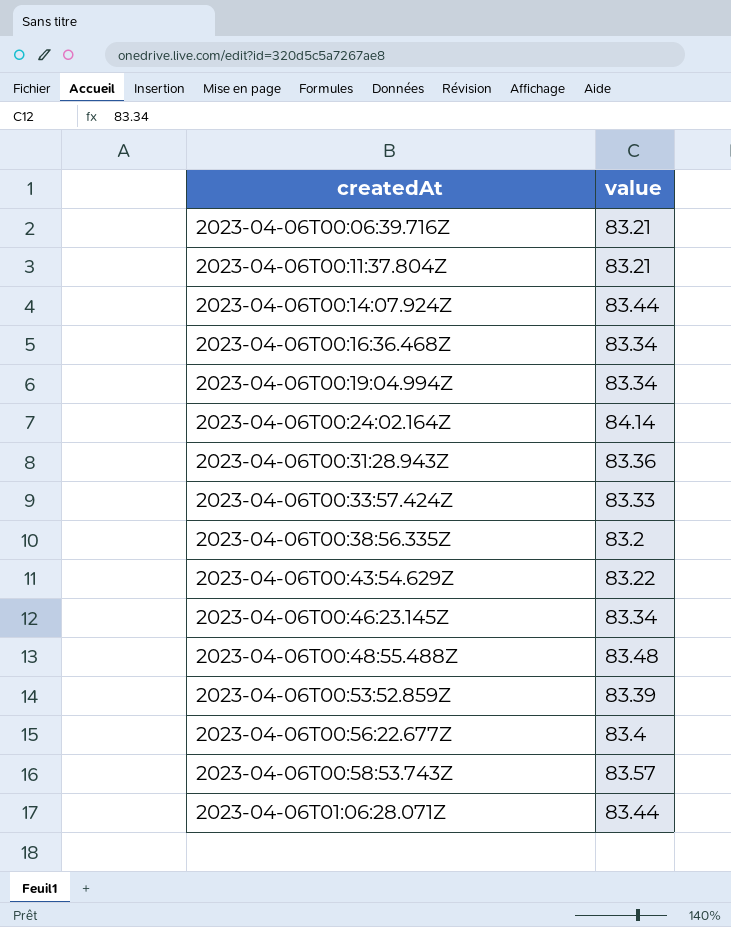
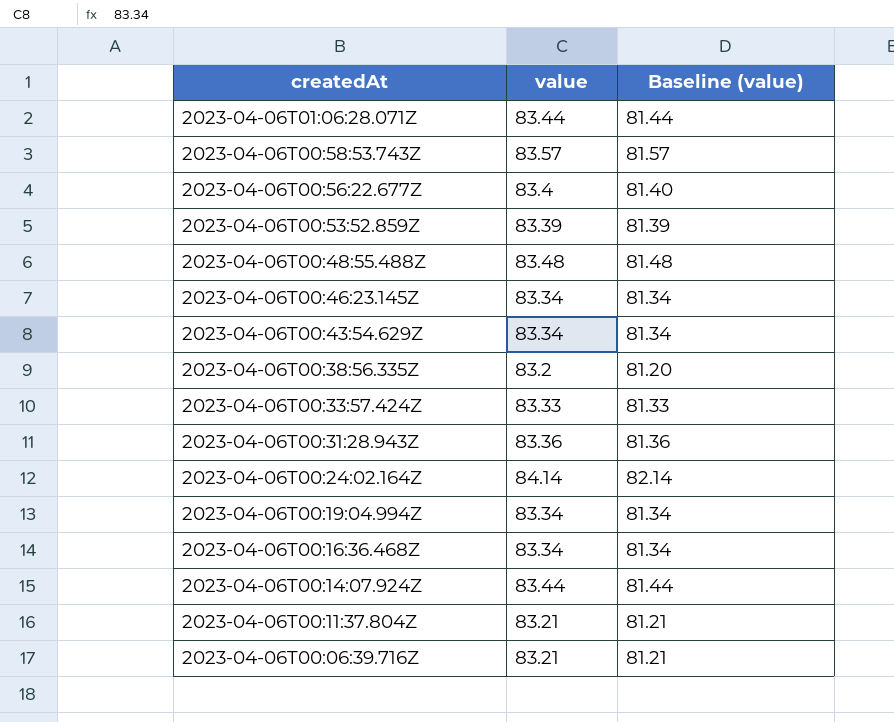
row order: createdAt ascending -> createdAt descending
column Baseline (value) | formula: none -> [value] - 2
2023-04-06T00:43:54.629Z | value: 83.22 -> 83.34

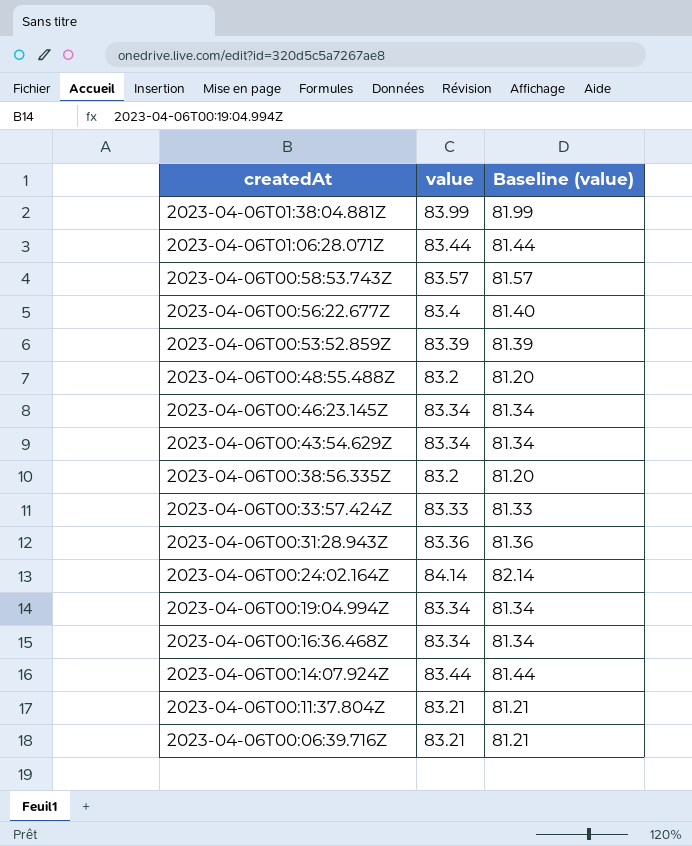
row 2023-04-06T01:38:04.881Z: none -> 83.99 | 81.99
2023-04-06T00:48:55.488Z | value: 83.48 -> 83.2
2023-04-06T00:48:55.488Z | Baseline (value): 81.48 -> 81.20

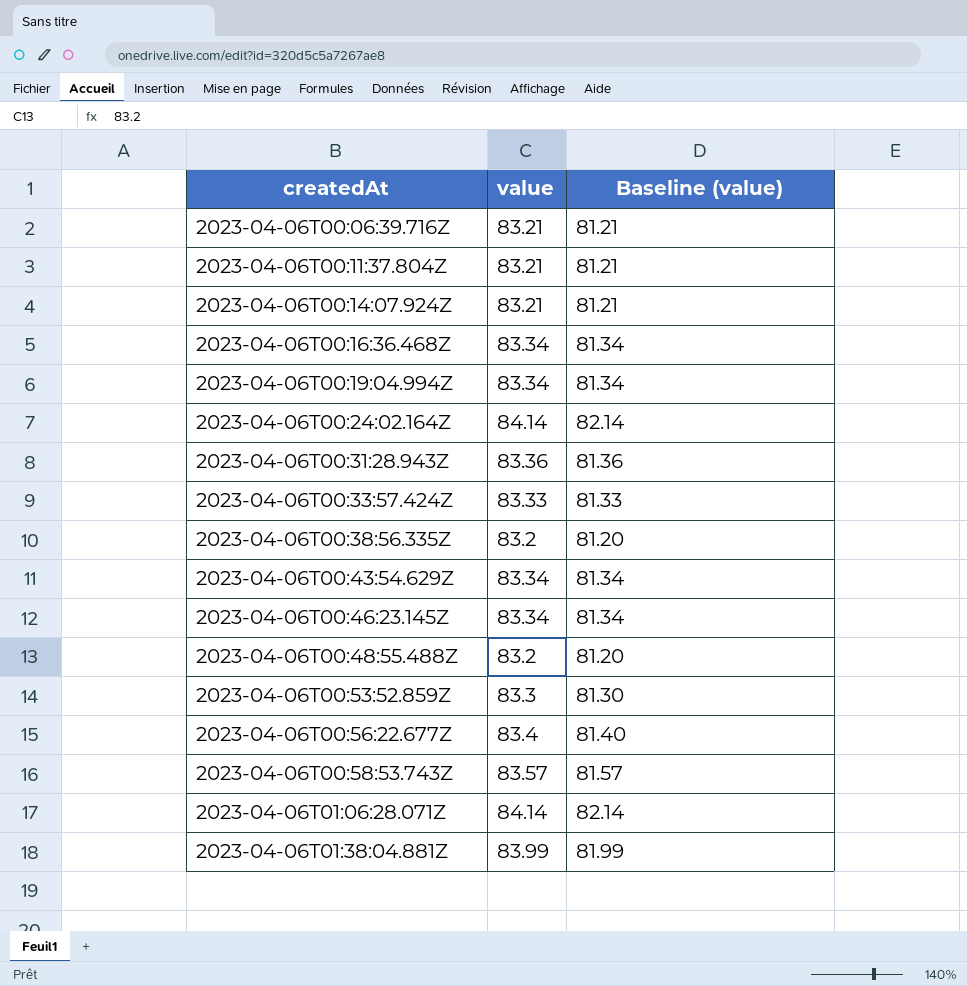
row order: createdAt descending -> createdAt ascending
2023-04-06T00:14:07.924Z | value: 83.44 -> 83.21
2023-04-06T00:14:07.924Z | Baseline (value): 81.44 -> 81.21
2023-04-06T00:53:52.859Z | value: 83.39 -> 83.3
2023-04-06T00:53:52.859Z | Baseline (value): 81.39 -> 81.30
2023-04-06T01:06:28.071Z | value: 83.44 -> 84.14
2023-04-06T01:06:28.071Z | Baseline (value): 81.44 -> 82.14

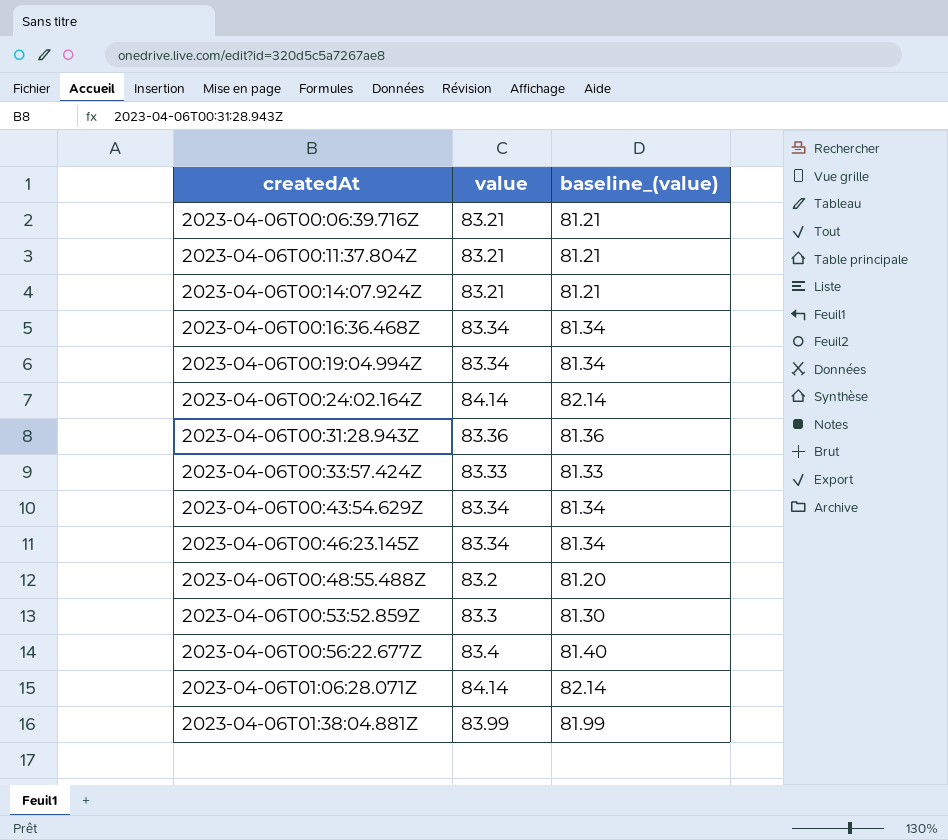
column name: Baseline (value) -> baseline_(value)
row 2023-04-06T00:38:56.335Z: 83.2 | 81.20 -> none
row 2023-04-06T00:58:53.743Z: 83.57 | 81.57 -> none

